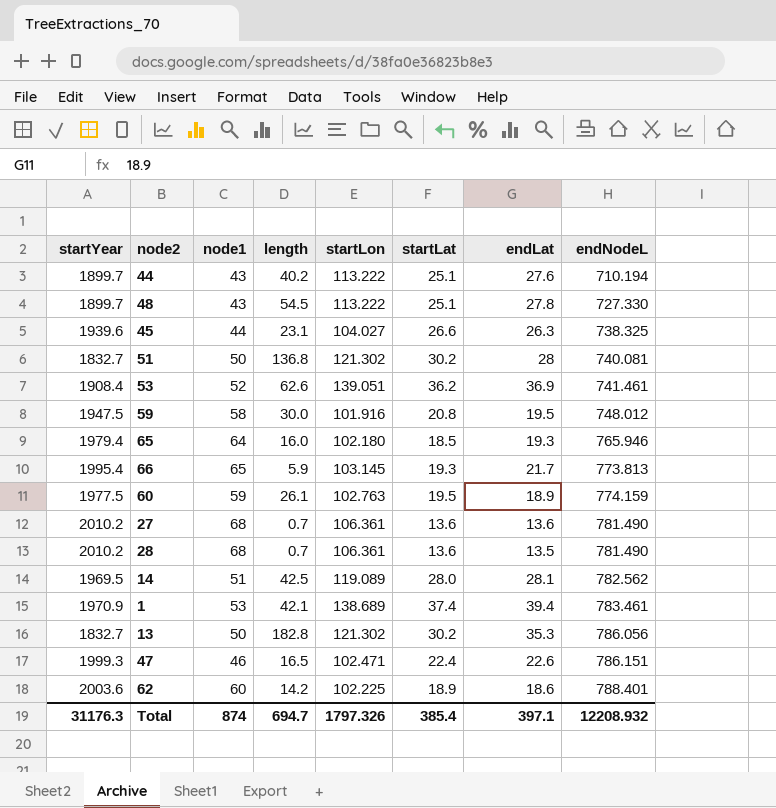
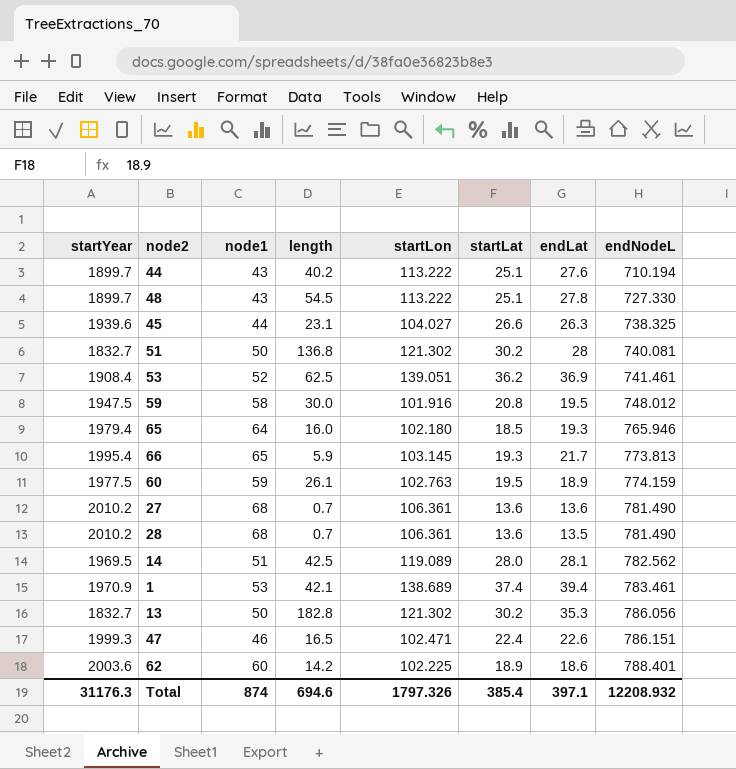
53 | length: 62.6 -> 62.5
Total | length: 694.7 -> 694.6

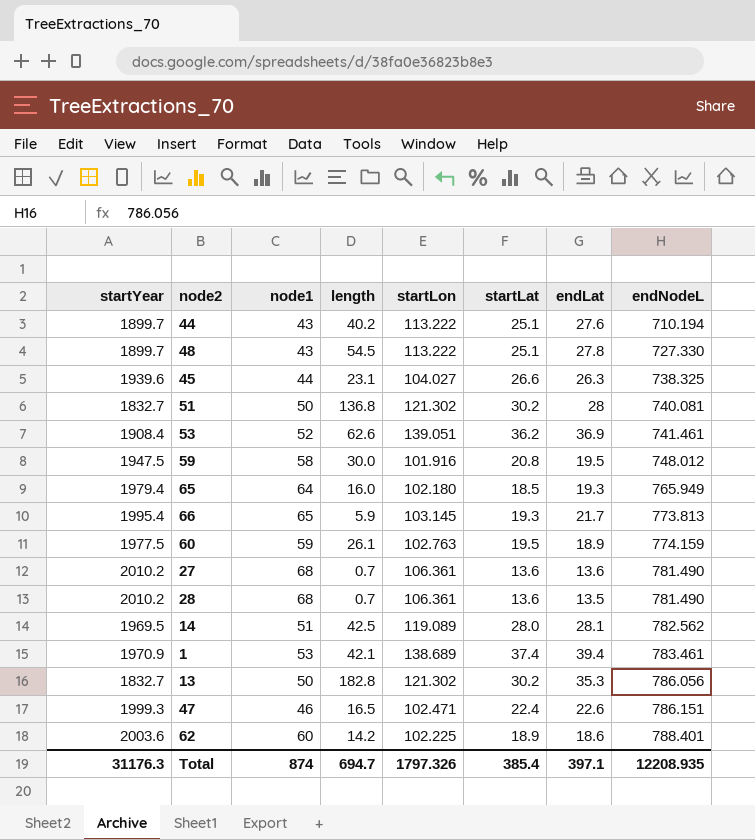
53 | length: 62.5 -> 62.6
65 | endNodeL: 765.946 -> 765.949
Total | length: 694.6 -> 694.7
Total | endNodeL: 12208.932 -> 12208.935

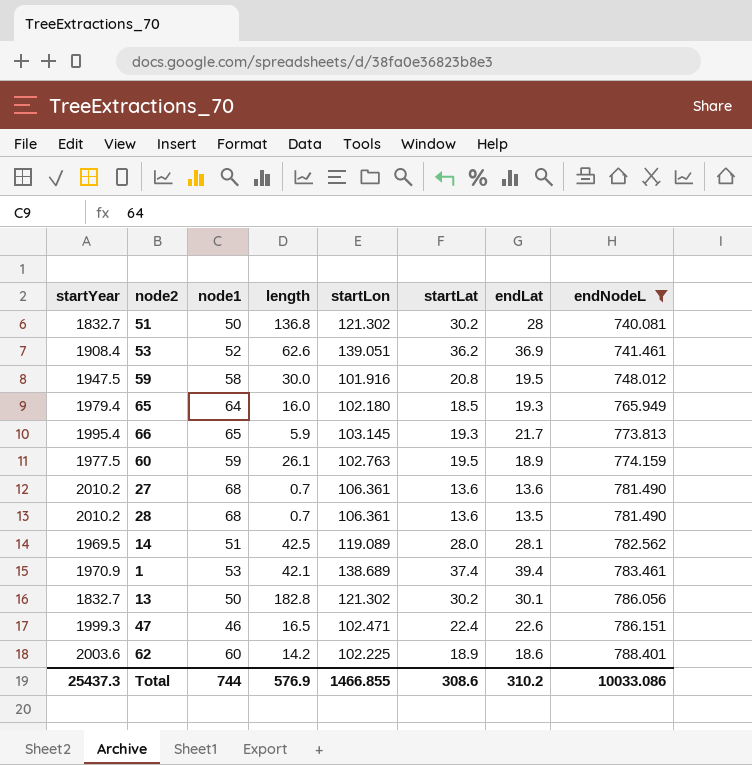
filter: none -> endNodeL >= 740.081
13 | endLat: 35.3 -> 30.1
Total | startYear: 31176.3 -> 25437.3
Total | node1: 874 -> 744
Total | length: 694.7 -> 576.9
Total | startLon: 1797.326 -> 1466.855
Total | startLat: 385.4 -> 308.6
Total | endLat: 397.1 -> 310.2
Total | endNodeL: 12208.935 -> 10033.086

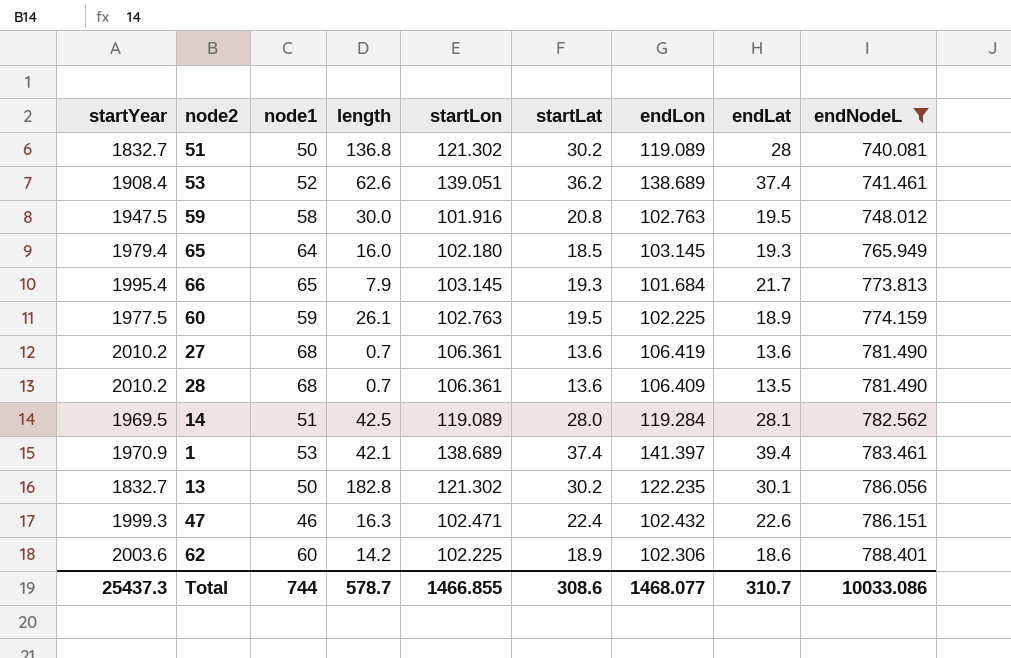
column endLon | position: none -> 7
53 | endLat: 36.9 -> 37.4
66 | length: 5.9 -> 7.9
47 | length: 16.5 -> 16.3
Total | length: 576.9 -> 578.7
Total | endLat: 310.2 -> 310.7

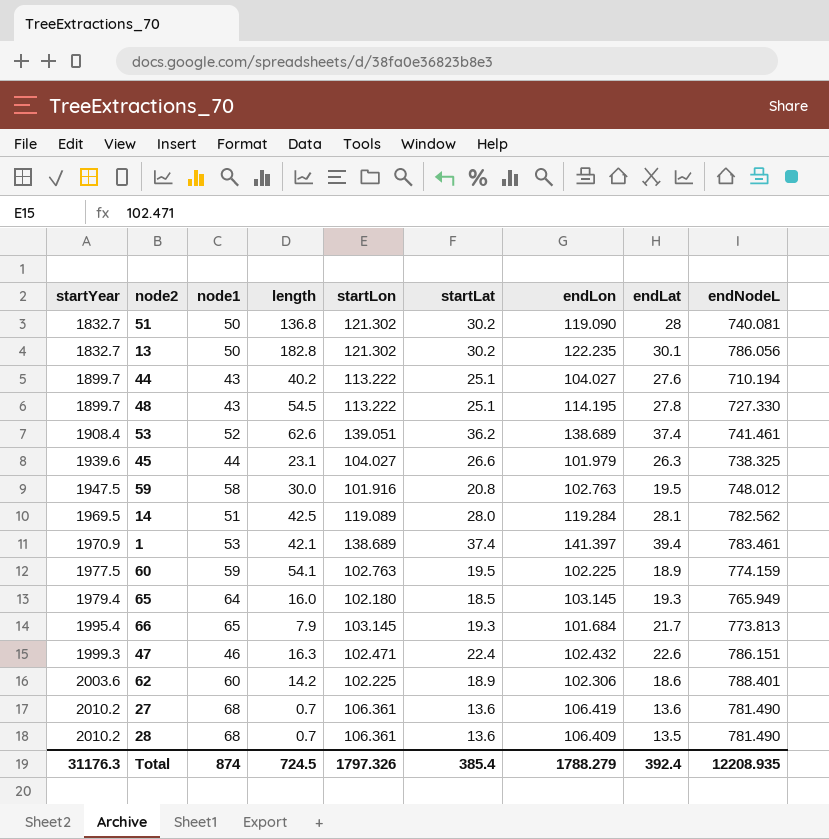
filter: endNodeL >= 740.081 -> none
row order: endNodeL ascending -> startYear ascending
51 | endLon: 119.089 -> 119.090
60 | length: 26.1 -> 54.1
Total | startYear: 25437.3 -> 31176.3
Total | node1: 744 -> 874
Total | length: 578.7 -> 724.5
Total | startLon: 1466.855 -> 1797.326
Total | startLat: 308.6 -> 385.4
Total | endLon: 1468.077 -> 1788.279
Total | endLat: 310.7 -> 392.4
Total | endNodeL: 10033.086 -> 12208.935

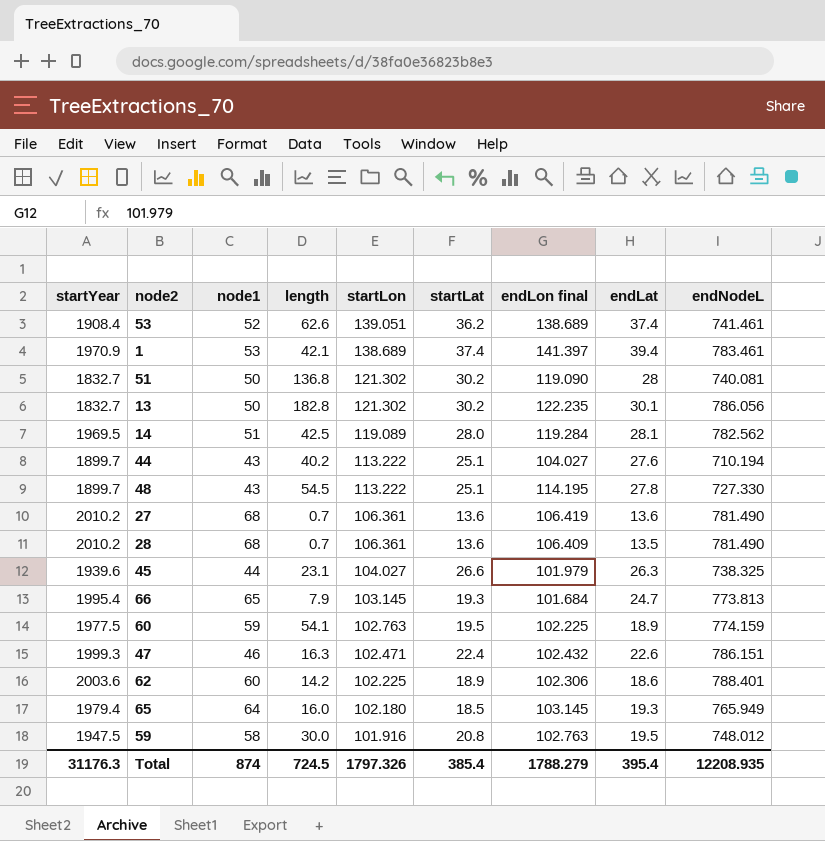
row order: startYear ascending -> startLon descending
column name: endLon -> endLon final
66 | endLat: 21.7 -> 24.7
Total | endLat: 392.4 -> 395.4

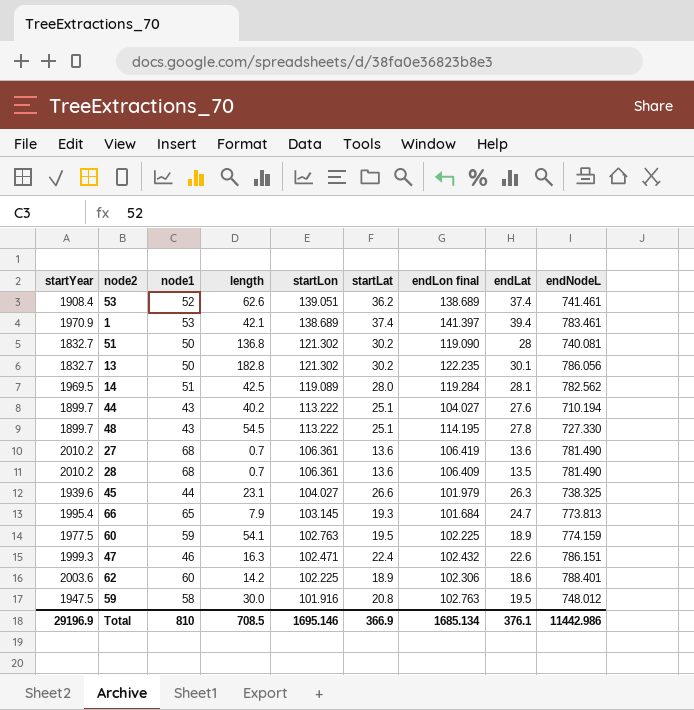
row 65: 1979.4 | 64 | 16.0 | 102.180 | 18.5 | 103.145 | 19.3 | 765.949 -> none
Total | startYear: 31176.3 -> 29196.9
Total | node1: 874 -> 810
Total | length: 724.5 -> 708.5
Total | startLon: 1797.326 -> 1695.146
Total | startLat: 385.4 -> 366.9
Total | endLon final: 1788.279 -> 1685.134
Total | endLat: 395.4 -> 376.1
Total | endNodeL: 12208.935 -> 11442.986

